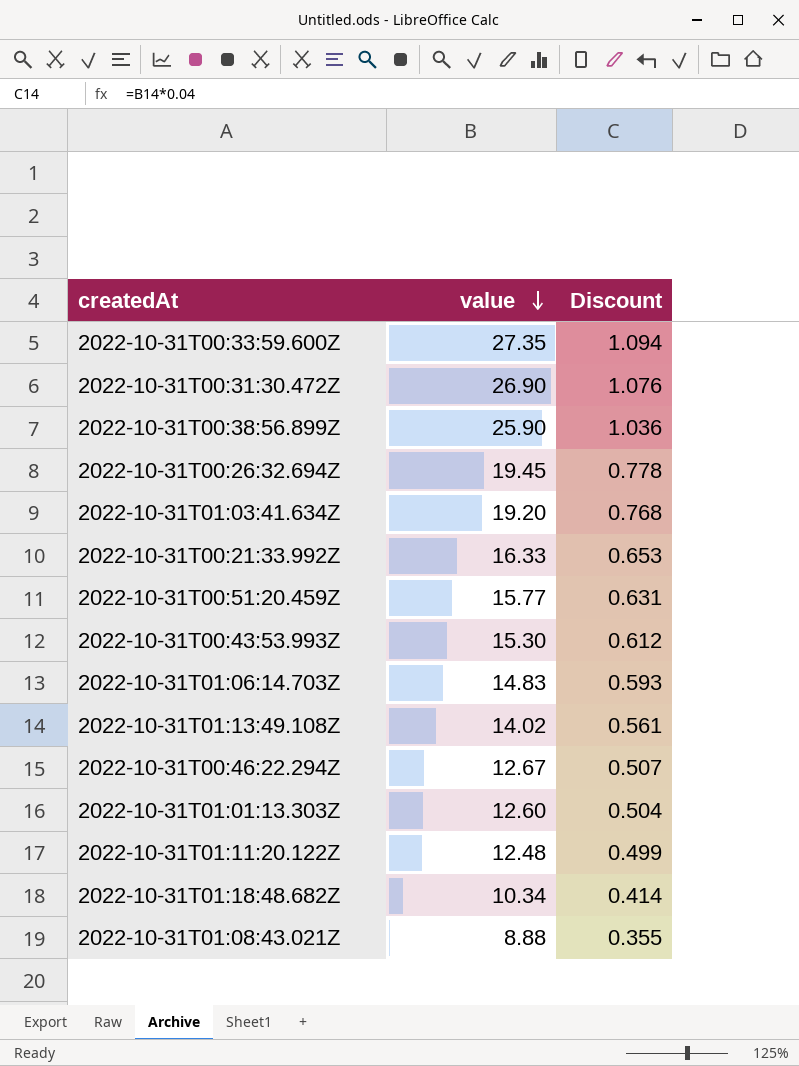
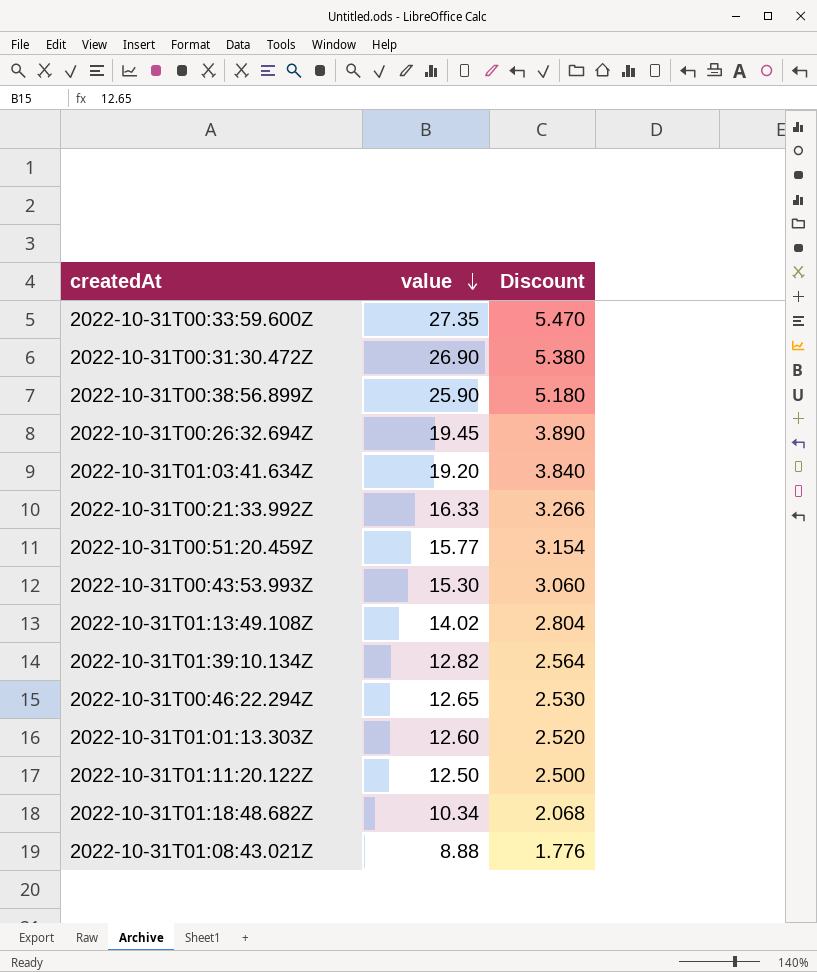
column Discount | formula: [value] * 0.04 -> [value] * 0.2
row 2022-10-31T01:06:14.703Z: 14.83 | 0.593 -> none
row 2022-10-31T01:39:10.134Z: none -> 12.82 | 2.564
2022-10-31T00:46:22.294Z | value: 12.67 -> 12.65
2022-10-31T01:11:20.122Z | value: 12.48 -> 12.50

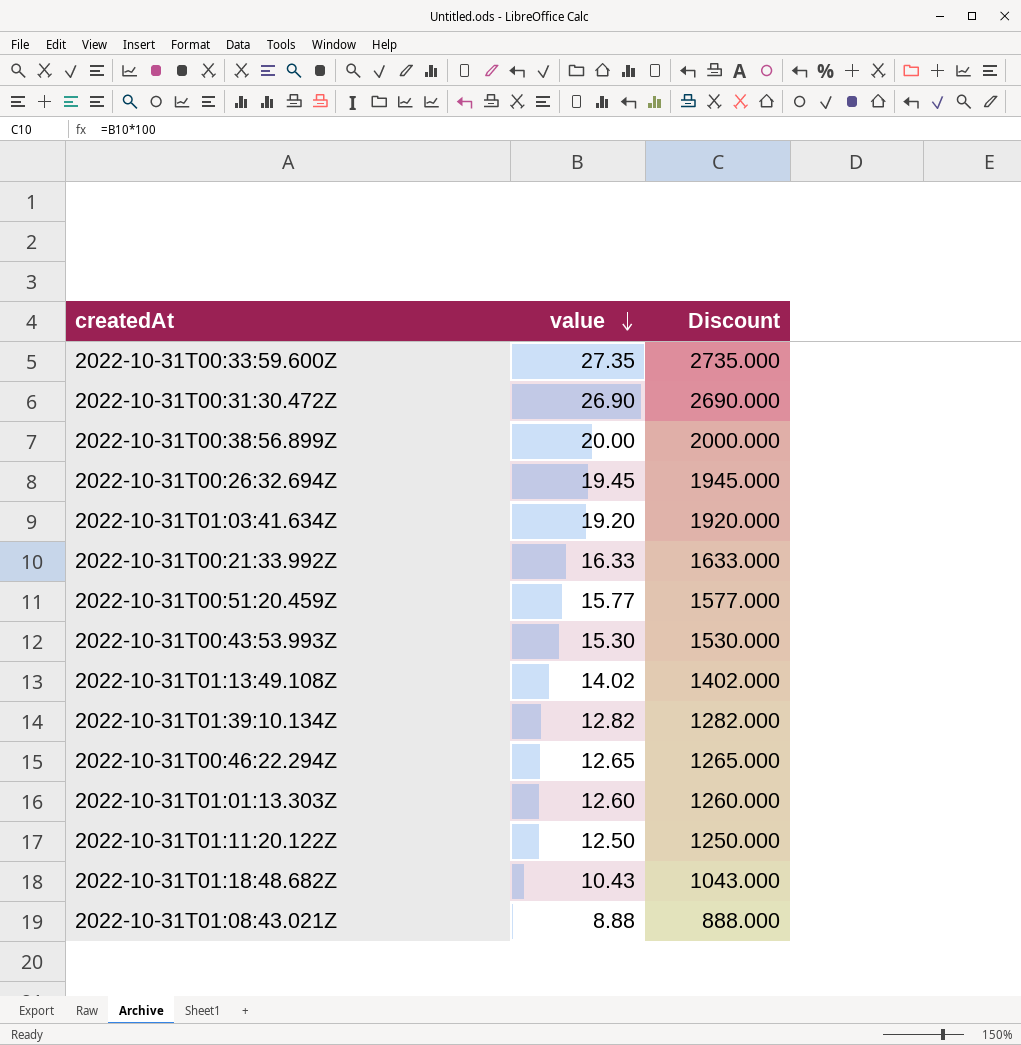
column Discount | formula: [value] * 0.2 -> [value] * 100
2022-10-31T00:38:56.899Z | value: 25.90 -> 20.00
2022-10-31T01:18:48.682Z | value: 10.34 -> 10.43

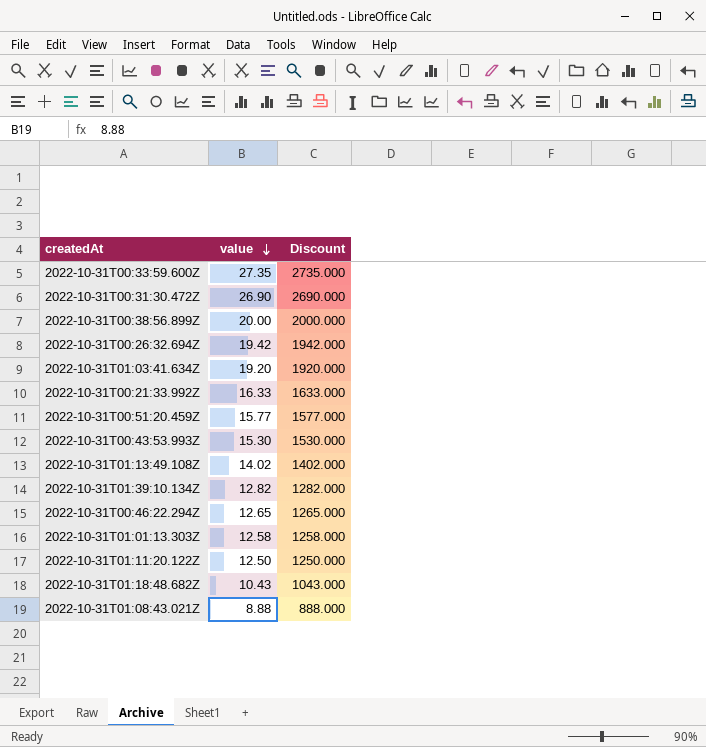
2022-10-31T00:26:32.694Z | value: 19.45 -> 19.42
2022-10-31T00:26:32.694Z | Discount: 1945.000 -> 1942.000
2022-10-31T01:01:13.303Z | value: 12.60 -> 12.58
2022-10-31T01:01:13.303Z | Discount: 1260.000 -> 1258.000

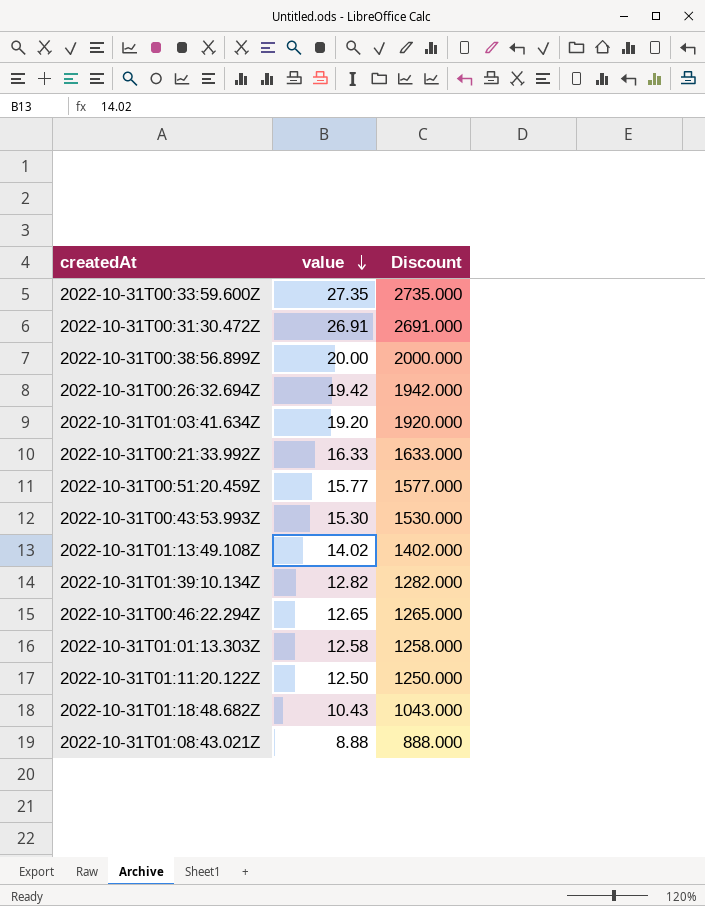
2022-10-31T00:31:30.472Z | value: 26.90 -> 26.91
2022-10-31T00:31:30.472Z | Discount: 2690.000 -> 2691.000

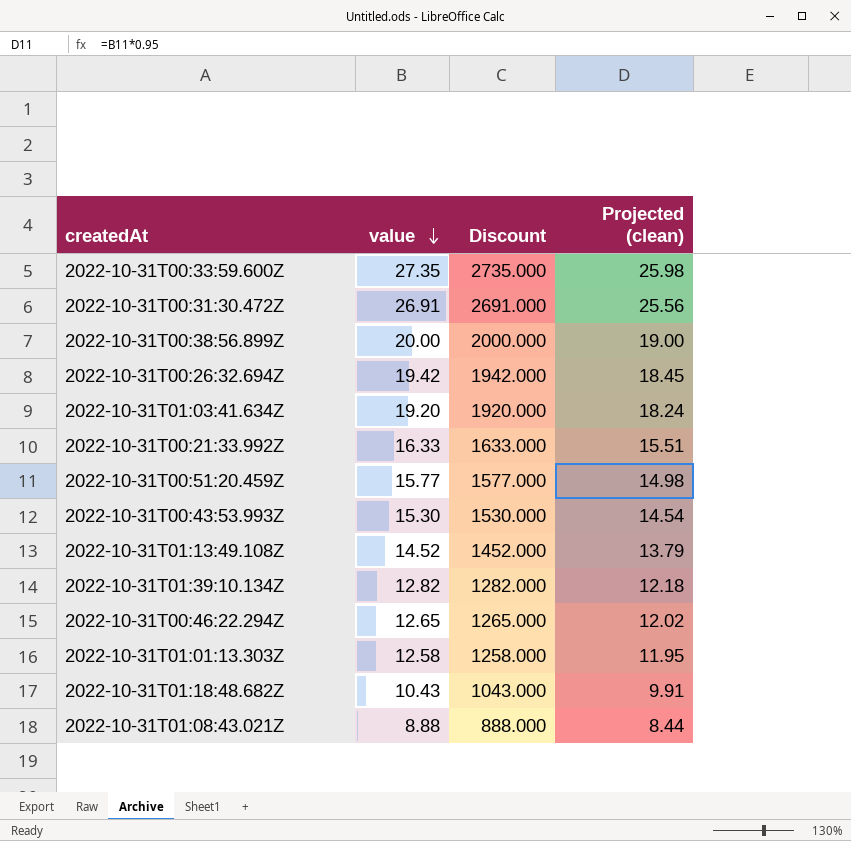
column Projected (clean) | formula: none -> [value] * 0.95
row 2022-10-31T01:11:20.122Z: 12.50 | 1250.000 -> none
2022-10-31T01:13:49.108Z | value: 14.02 -> 14.52
2022-10-31T01:13:49.108Z | Discount: 1402.000 -> 1452.000

